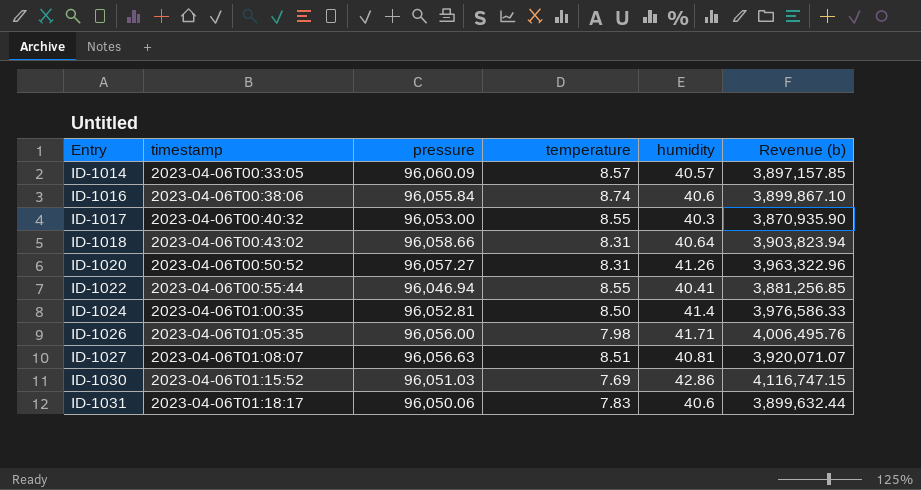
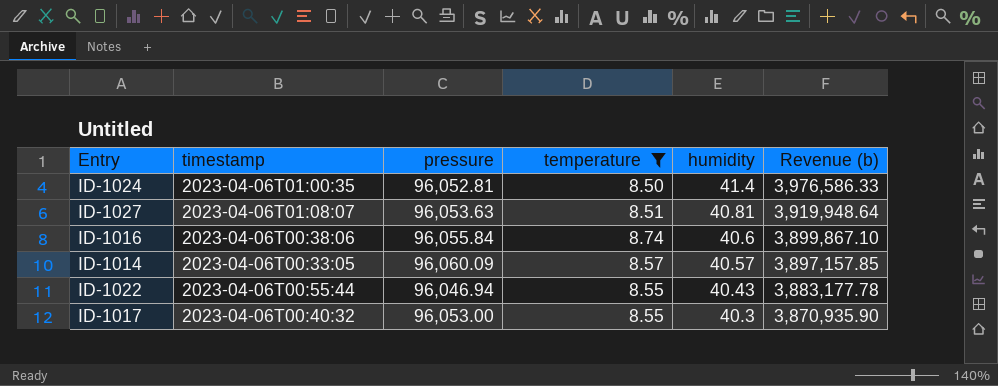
filter: none -> temperature >= 8.50
row order: Entry ascending -> humidity descending
ID-1027 | pressure: 96,056.63 -> 96,053.63
ID-1027 | Revenue (b): 3,920,071.07 -> 3,919,948.64
ID-1022 | humidity: 40.41 -> 40.43
ID-1022 | Revenue (b): 3,881,256.85 -> 3,883,177.78

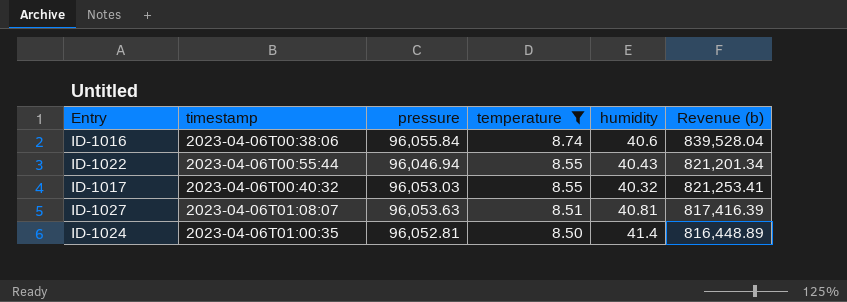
row order: humidity descending -> temperature descending
column Revenue (b) | formula: [pressure] * [humidity] -> [pressure] * [temperature]
row ID-1014: 2023-04-06T00:33:05 | 96,060.09 | 8.57 | 40.57 | 3,897,157.85 -> none
ID-1017 | pressure: 96,053.00 -> 96,053.03
ID-1017 | humidity: 40.3 -> 40.32

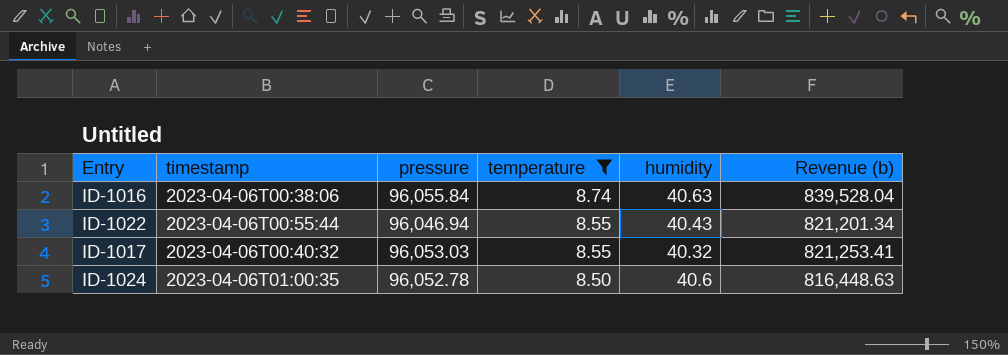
row ID-1027: 2023-04-06T01:08:07 | 96,053.63 | 8.51 | 40.81 | 817,416.39 -> none
ID-1016 | humidity: 40.6 -> 40.63
ID-1024 | pressure: 96,052.81 -> 96,052.78
ID-1024 | humidity: 41.4 -> 40.6
ID-1024 | Revenue (b): 816,448.89 -> 816,448.63

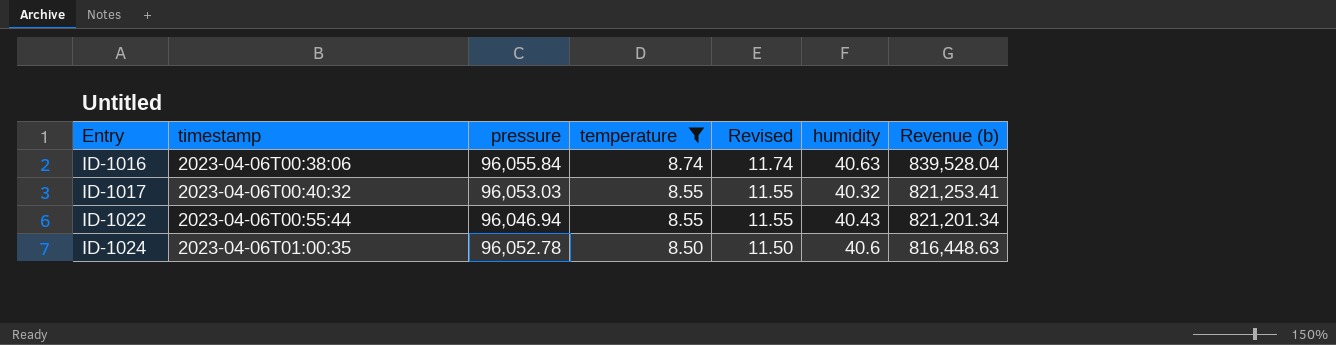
row order: temperature descending -> Entry ascending
column Revised | formula: none -> [temperature] + 3

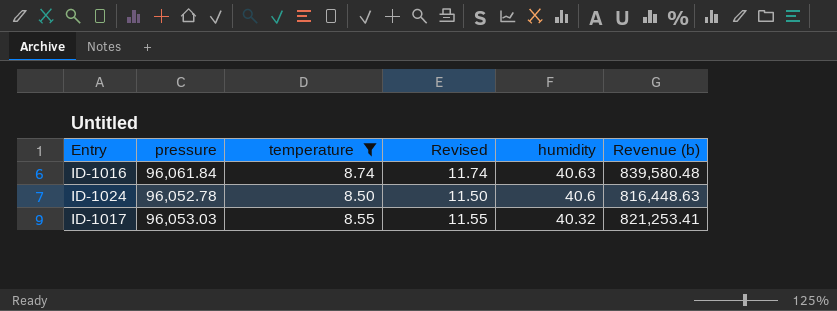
row order: Entry ascending -> humidity descending
column timestamp | position: 2 -> none
row ID-1022: 2023-04-06T00:55:44 | 96,046.94 | 8.55 | 11.55 | 40.43 | 821,201.34 -> none
ID-1016 | pressure: 96,055.84 -> 96,061.84
ID-1016 | Revenue (b): 839,528.04 -> 839,580.48

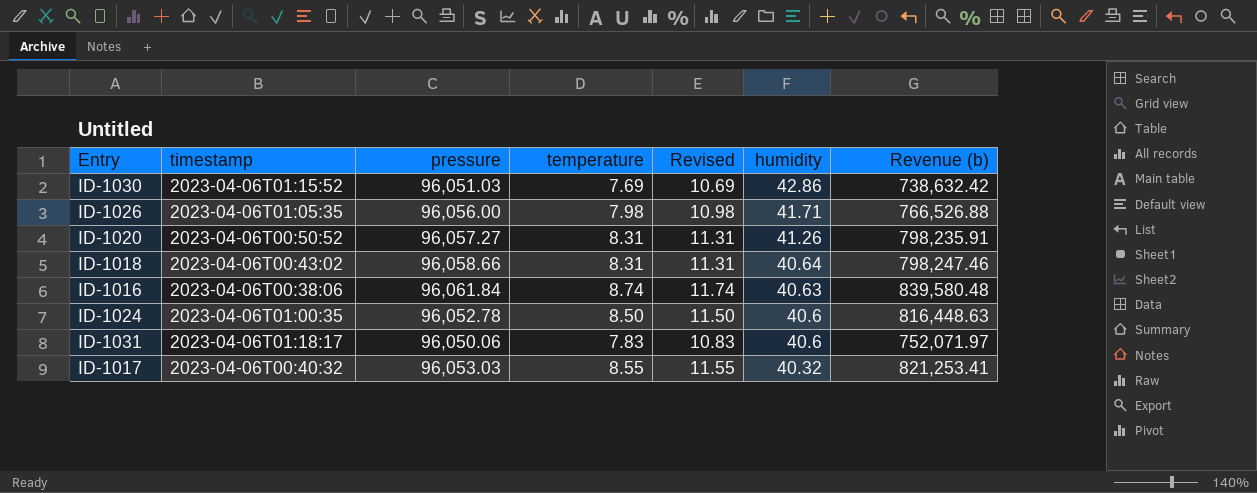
filter: temperature >= 8.50 -> none
column timestamp | position: none -> 2

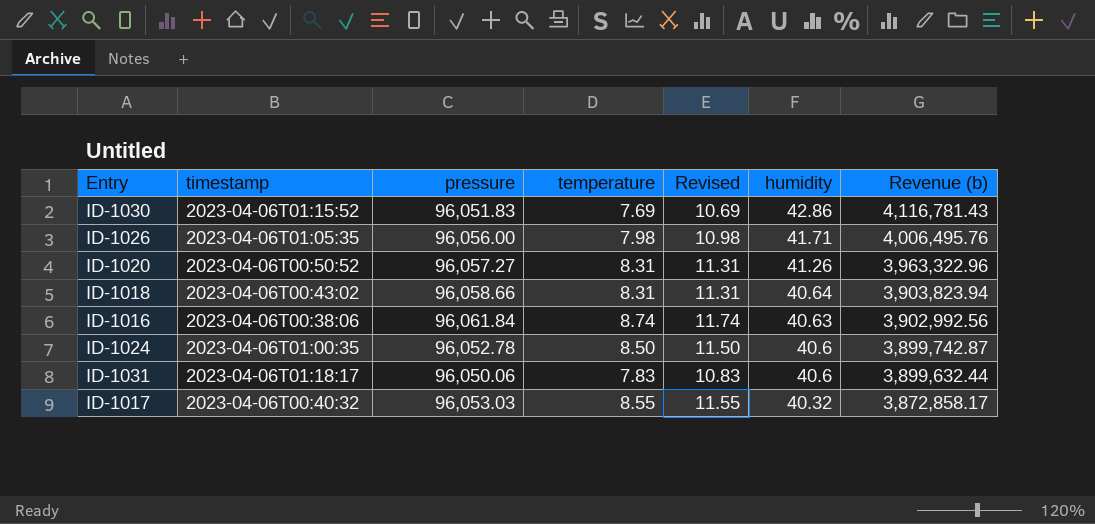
column Revenue (b) | formula: [pressure] * [temperature] -> [pressure] * [humidity]
ID-1030 | pressure: 96,051.03 -> 96,051.83

